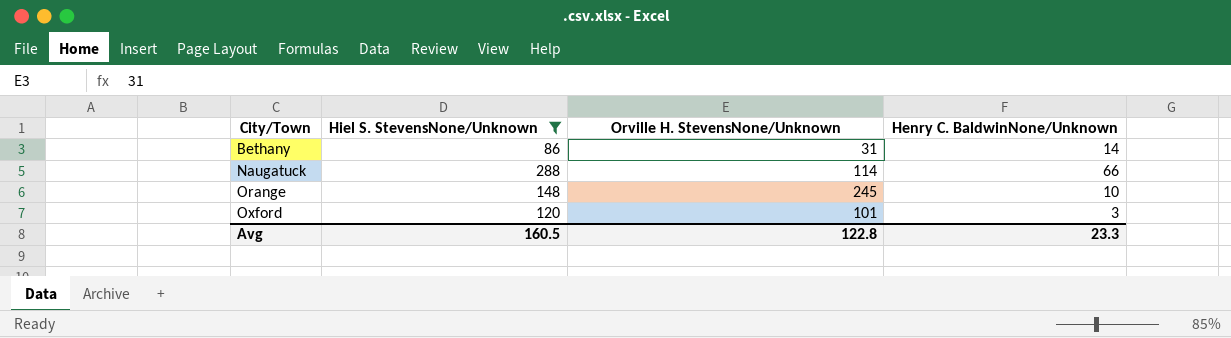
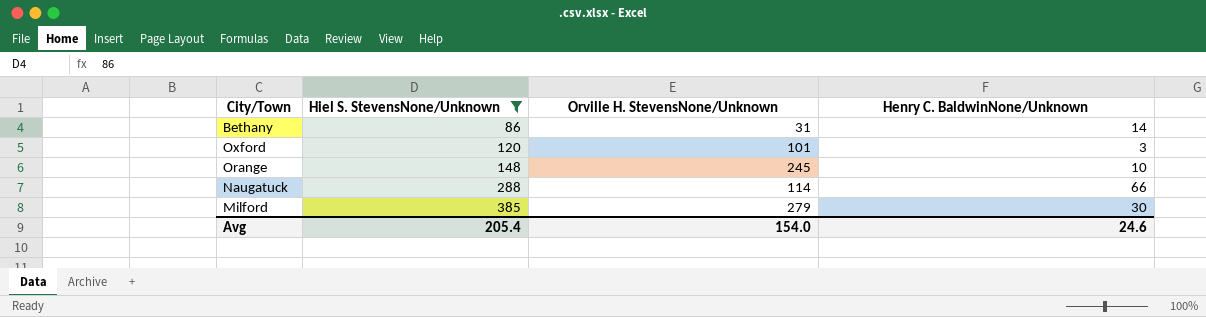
row order: City/Town ascending -> Hiel S. StevensNone/Unknown ascending
row Milford: none -> 385 | 279 | 30
Avg | Hiel S. StevensNone/Unknown: 160.5 -> 205.4
Avg | Orville H. StevensNone/Unknown: 122.8 -> 154.0
Avg | Henry C. BaldwinNone/Unknown: 23.3 -> 24.6

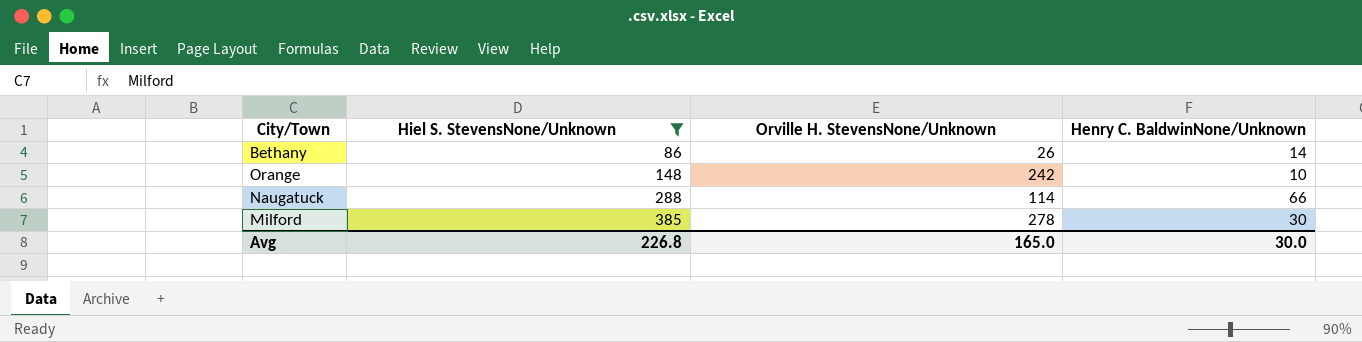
row Oxford: 120 | 101 | 3 -> none
Bethany | Orville H. StevensNone/Unknown: 31 -> 26
Orange | Orville H. StevensNone/Unknown: 245 -> 242
Milford | Orville H. StevensNone/Unknown: 279 -> 278
Avg | Hiel S. StevensNone/Unknown: 205.4 -> 226.8
Avg | Orville H. StevensNone/Unknown: 154.0 -> 165.0
Avg | Henry C. BaldwinNone/Unknown: 24.6 -> 30.0

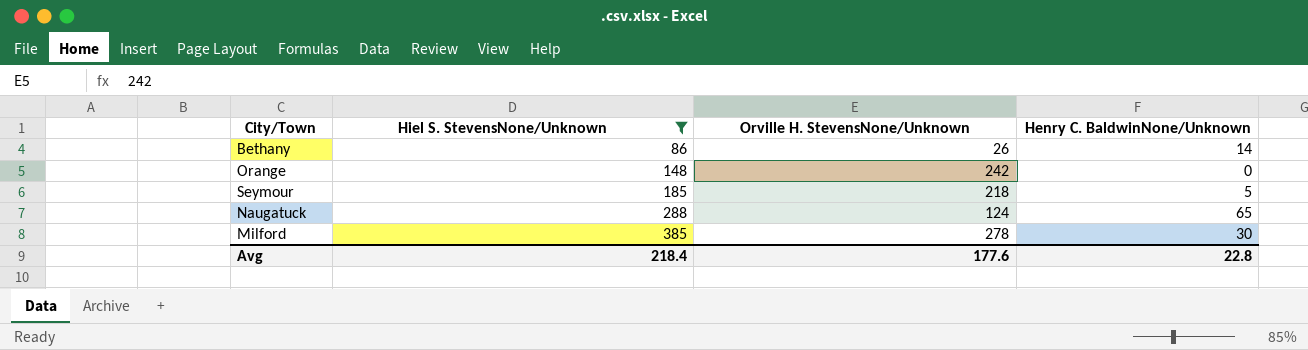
Orange | Henry C. BaldwinNone/Unknown: 10 -> 0
row Seymour: none -> 185 | 218 | 5
Naugatuck | Orville H. StevensNone/Unknown: 114 -> 124
Naugatuck | Henry C. BaldwinNone/Unknown: 66 -> 65
Avg | Hiel S. StevensNone/Unknown: 226.8 -> 218.4
Avg | Orville H. StevensNone/Unknown: 165.0 -> 177.6
Avg | Henry C. BaldwinNone/Unknown: 30.0 -> 22.8

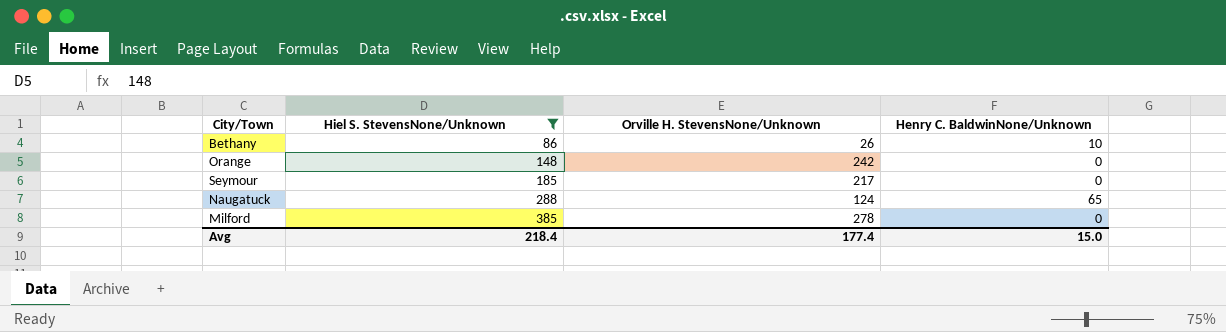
Bethany | Henry C. BaldwinNone/Unknown: 14 -> 10
Seymour | Orville H. StevensNone/Unknown: 218 -> 217
Seymour | Henry C. BaldwinNone/Unknown: 5 -> 0
Milford | Henry C. BaldwinNone/Unknown: 30 -> 0
Avg | Orville H. StevensNone/Unknown: 177.6 -> 177.4
Avg | Henry C. BaldwinNone/Unknown: 22.8 -> 15.0

